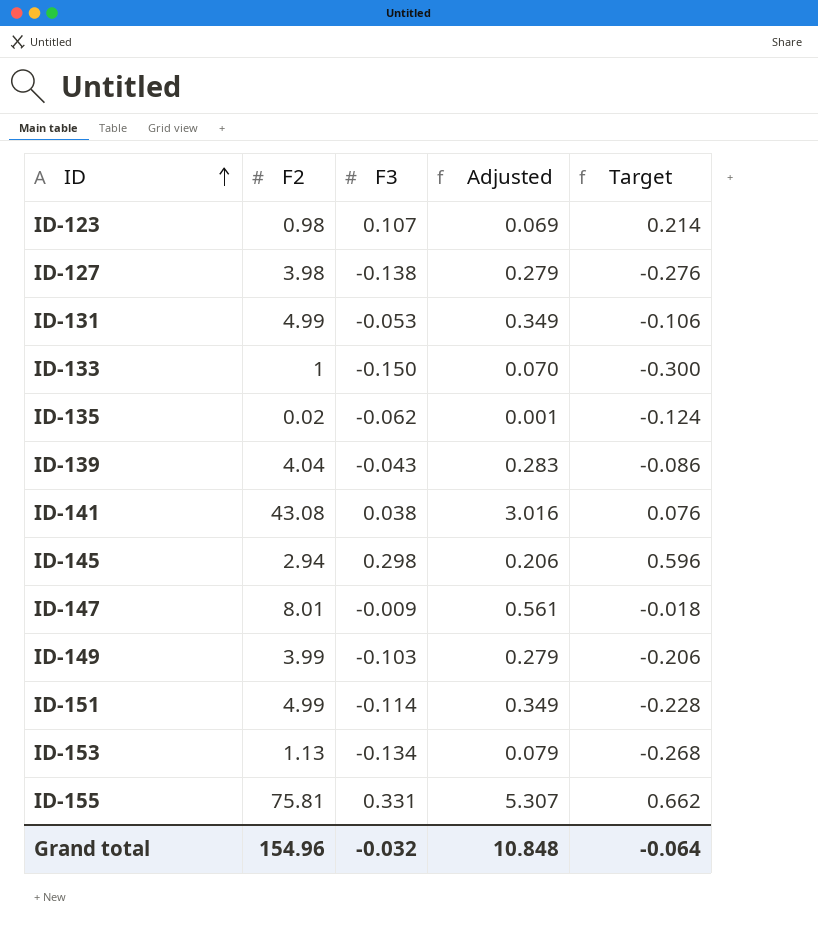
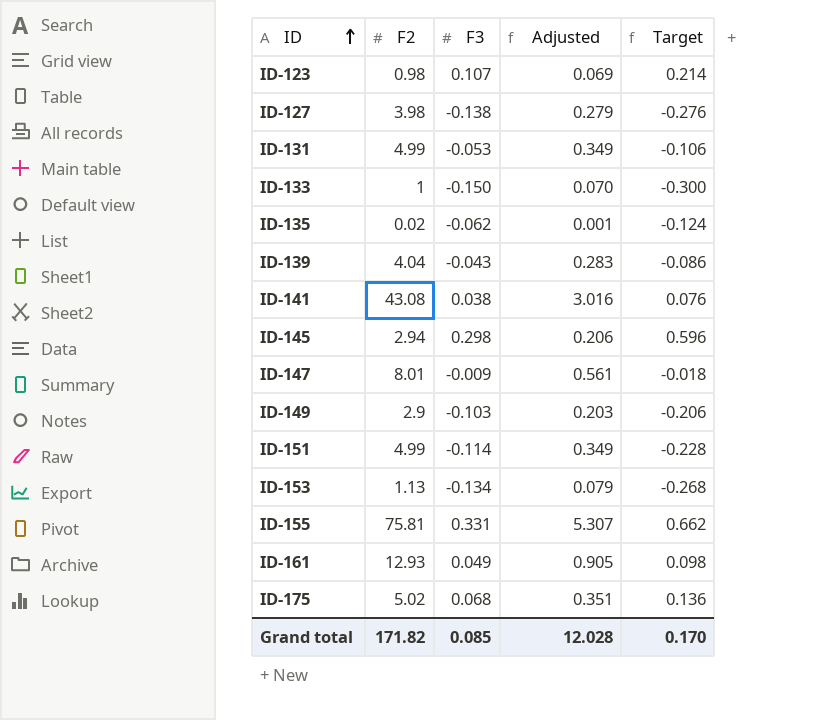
ID-149 | F2: 3.99 -> 2.9
ID-149 | Adjusted: 0.279 -> 0.203
row ID-161: none -> 12.93 | 0.049 | 0.905 | 0.098
row ID-175: none -> 5.02 | 0.068 | 0.351 | 0.136
Grand total | F2: 154.96 -> 171.82
Grand total | F3: -0.032 -> 0.085
Grand total | Adjusted: 10.848 -> 12.028
Grand total | Target: -0.064 -> 0.170

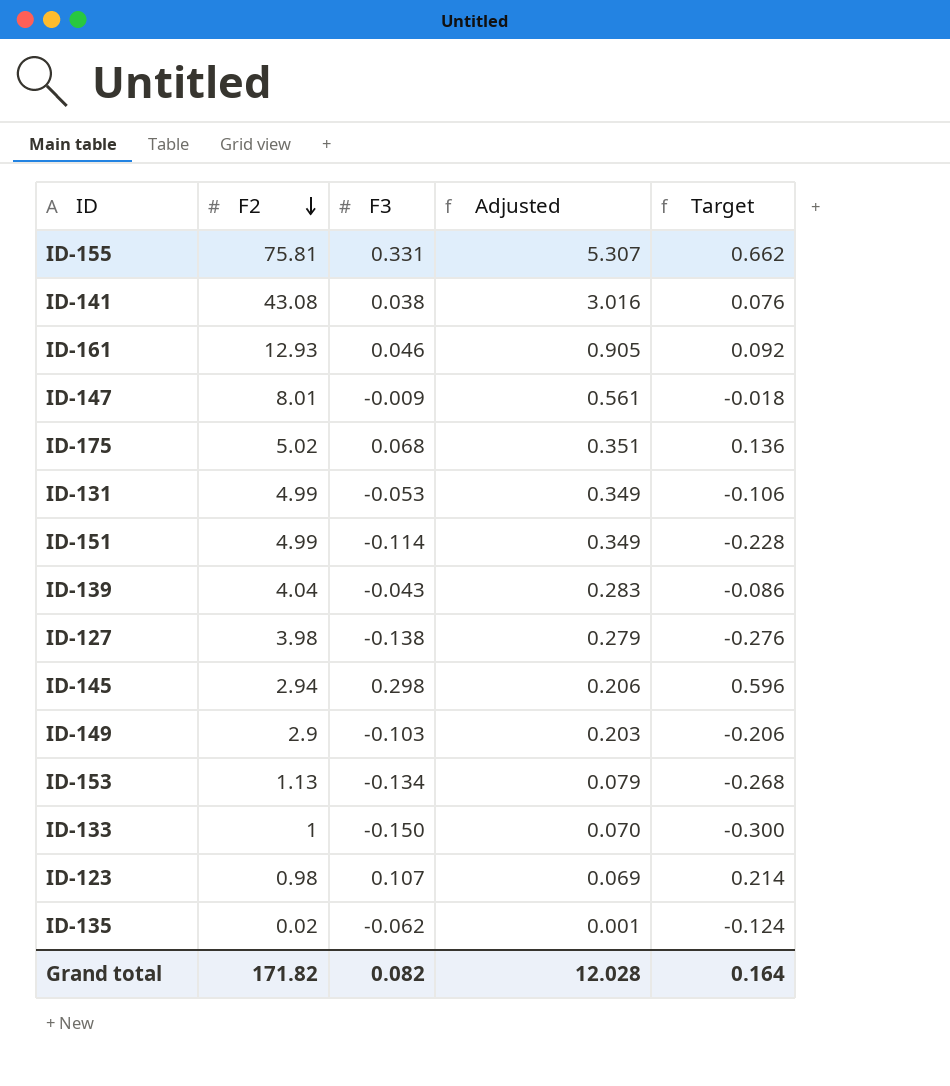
row order: ID ascending -> F2 descending
ID-161 | F3: 0.049 -> 0.046
ID-161 | Target: 0.098 -> 0.092
Grand total | F3: 0.085 -> 0.082
Grand total | Target: 0.170 -> 0.164

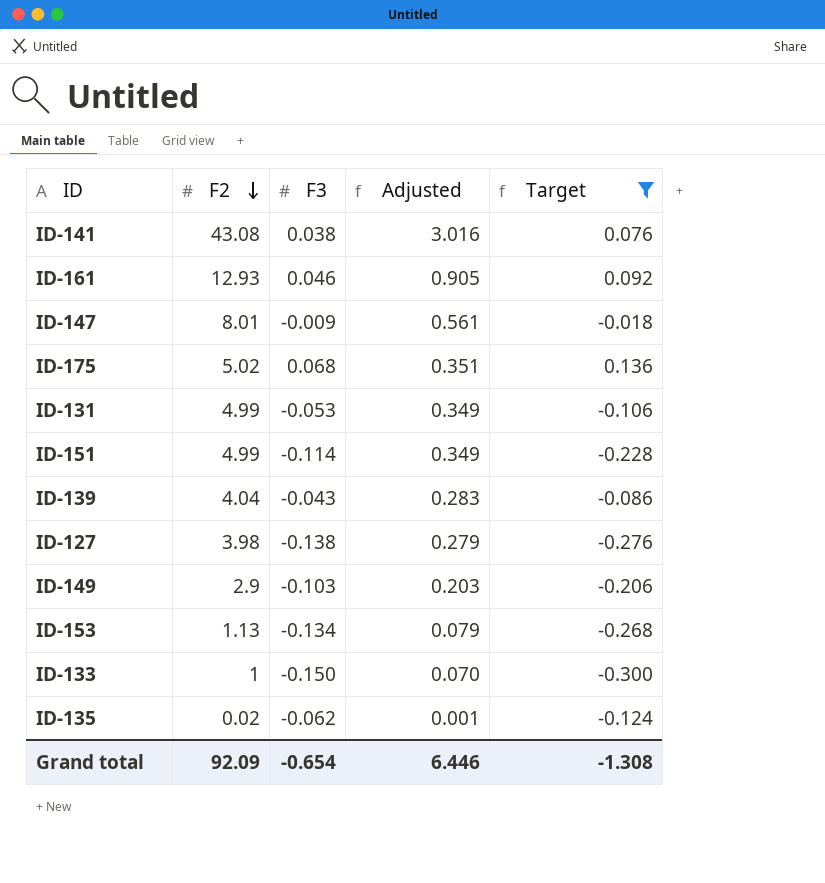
filter: none -> Target <= 0.136
Grand total | F2: 171.82 -> 92.09
Grand total | F3: 0.082 -> -0.654
Grand total | Adjusted: 12.028 -> 6.446
Grand total | Target: 0.164 -> -1.308

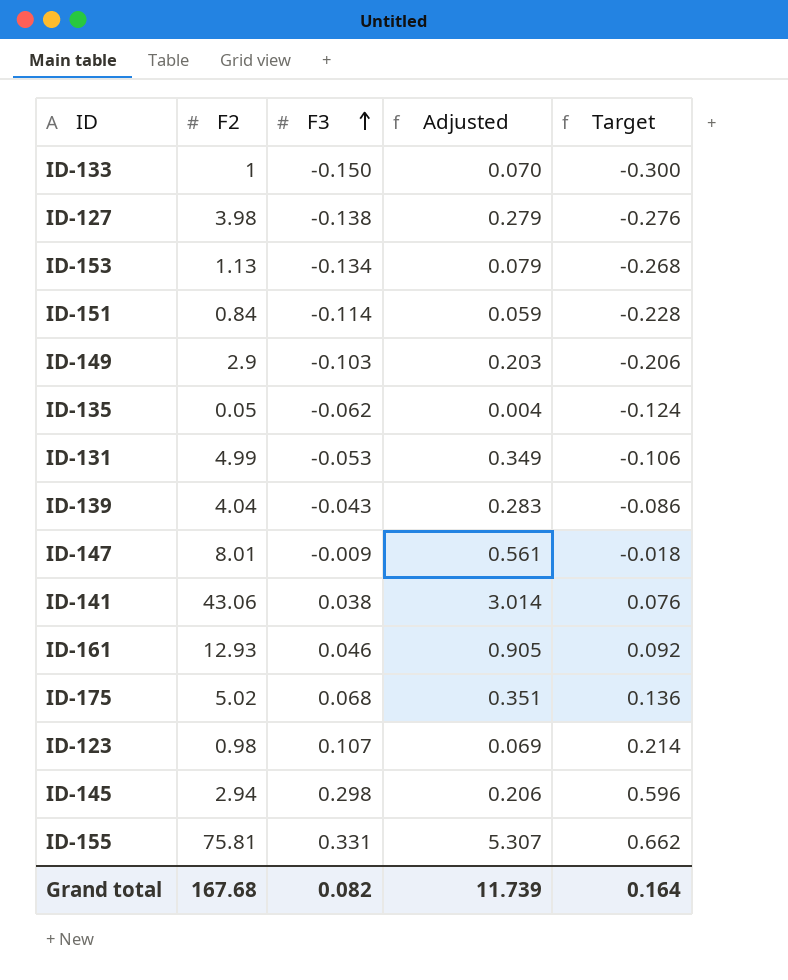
filter: Target <= 0.136 -> none
row order: F2 descending -> F3 ascending
ID-151 | F2: 4.99 -> 0.84
ID-151 | Adjusted: 0.349 -> 0.059
ID-135 | F2: 0.02 -> 0.05
ID-135 | Adjusted: 0.001 -> 0.004
ID-141 | F2: 43.08 -> 43.06
ID-141 | Adjusted: 3.016 -> 3.014
Grand total | F2: 92.09 -> 167.68
Grand total | F3: -0.654 -> 0.082
Grand total | Adjusted: 6.446 -> 11.739
Grand total | Target: -1.308 -> 0.164

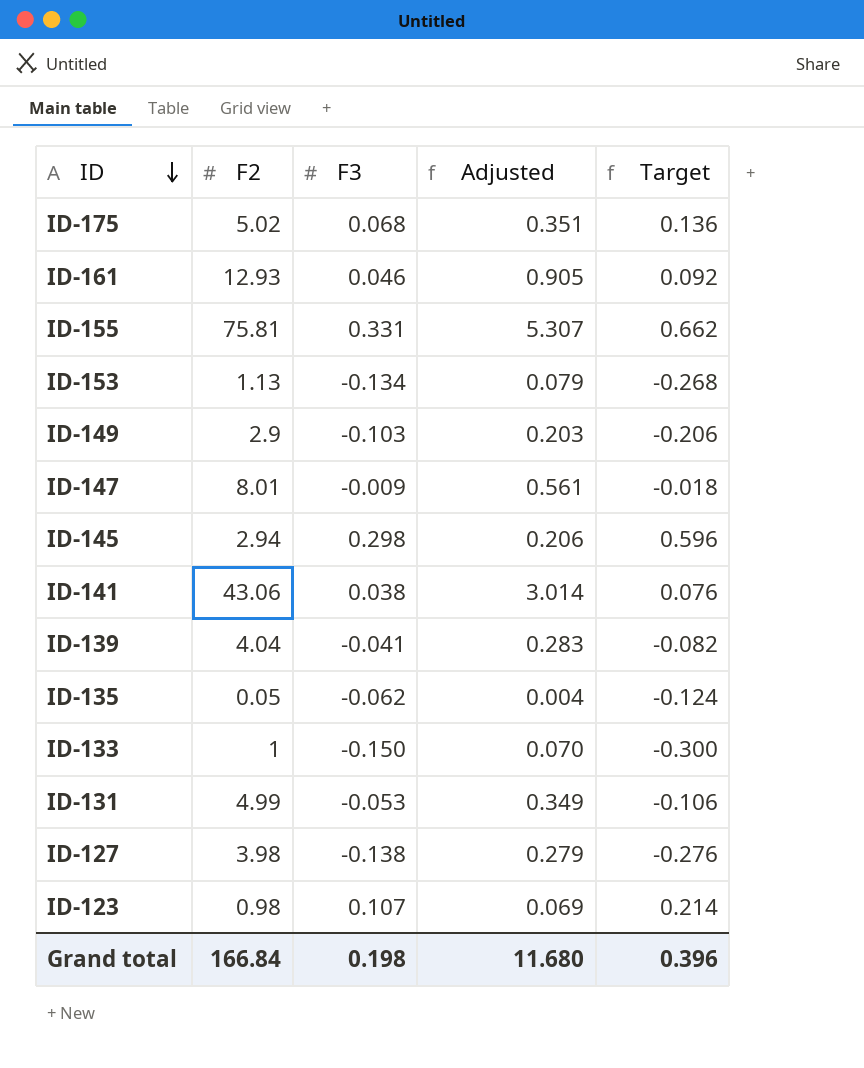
row order: F3 ascending -> ID descending
row ID-151: 0.84 | -0.114 | 0.059 | -0.228 -> none
ID-139 | F3: -0.043 -> -0.041
ID-139 | Target: -0.086 -> -0.082
Grand total | F2: 167.68 -> 166.84
Grand total | F3: 0.082 -> 0.198
Grand total | Adjusted: 11.739 -> 11.680
Grand total | Target: 0.164 -> 0.396

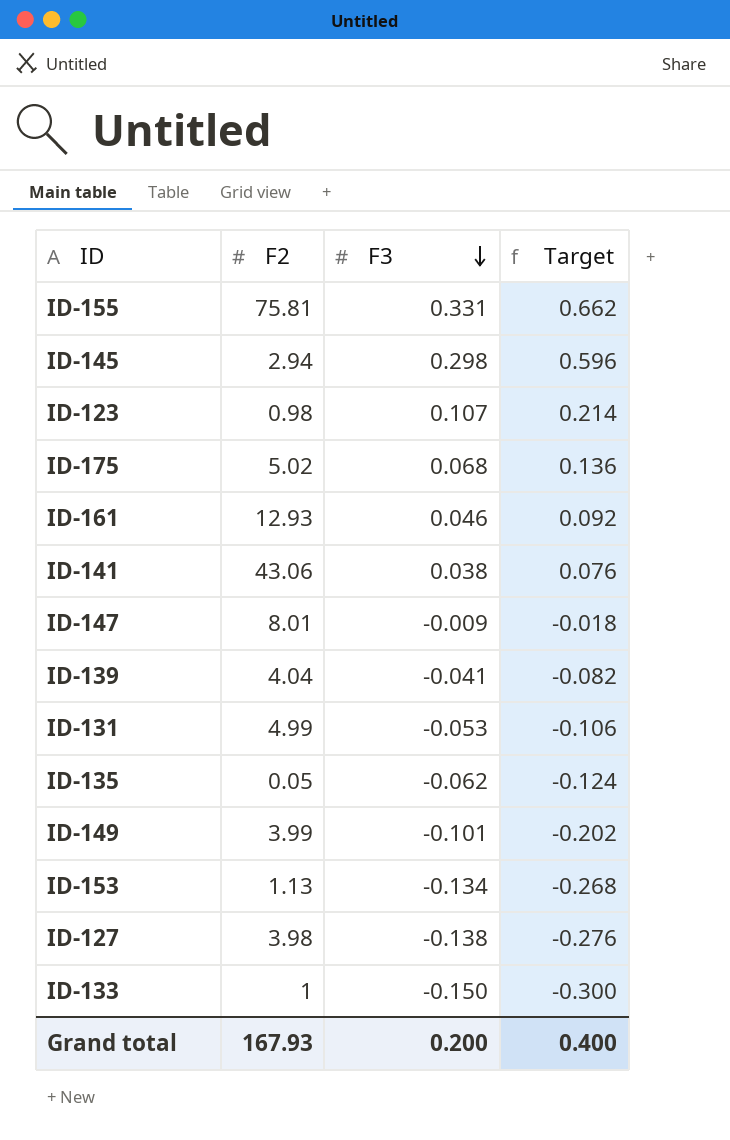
row order: ID descending -> F3 descending
column Adjusted | formula: [F2] * 0.07 -> none
ID-149 | F2: 2.9 -> 3.99
ID-149 | F3: -0.103 -> -0.101
ID-149 | Target: -0.206 -> -0.202
Grand total | F2: 166.84 -> 167.93
Grand total | F3: 0.198 -> 0.200
Grand total | Target: 0.396 -> 0.400

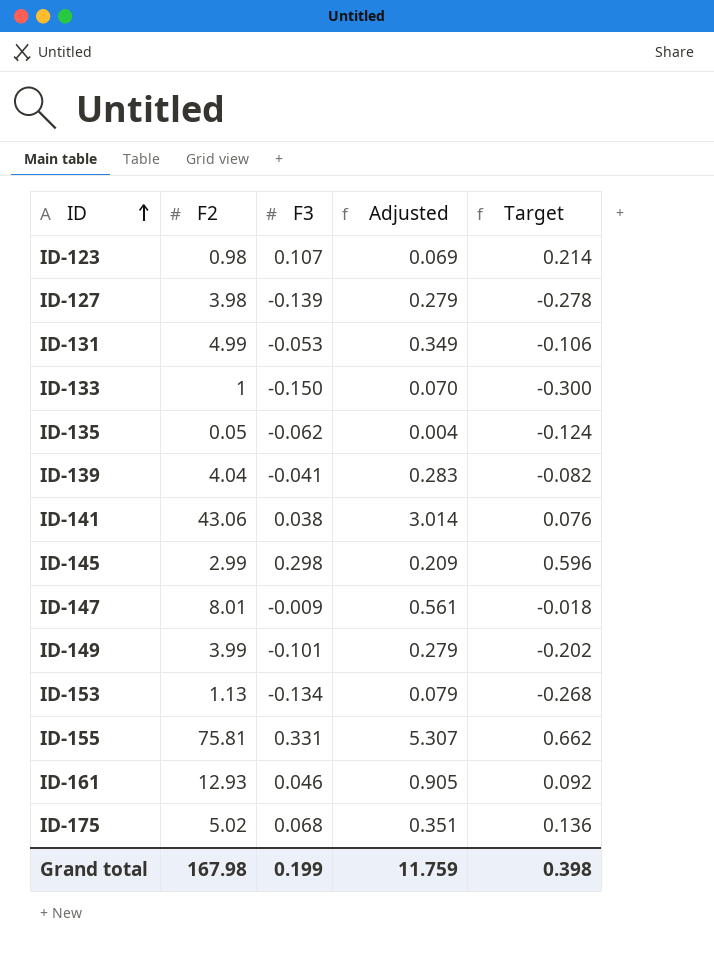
row order: F3 descending -> ID ascending
column Adjusted | formula: none -> [F2] * 0.07
ID-127 | F3: -0.138 -> -0.139
ID-127 | Target: -0.276 -> -0.278
ID-145 | F2: 2.94 -> 2.99
Grand total | F2: 167.93 -> 167.98
Grand total | F3: 0.200 -> 0.199
Grand total | Target: 0.400 -> 0.398

